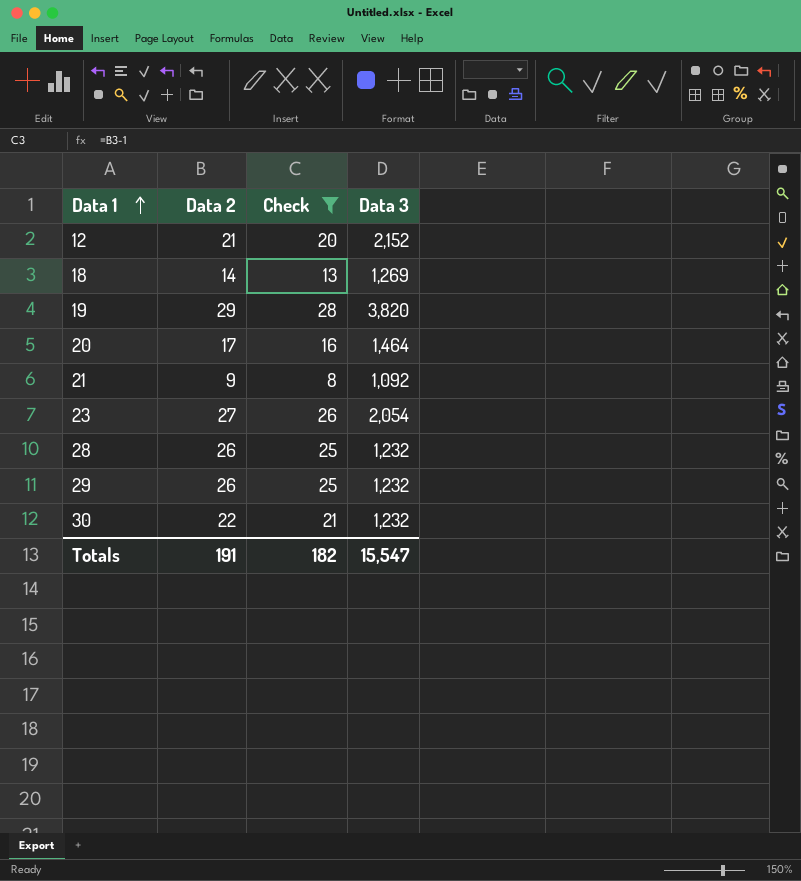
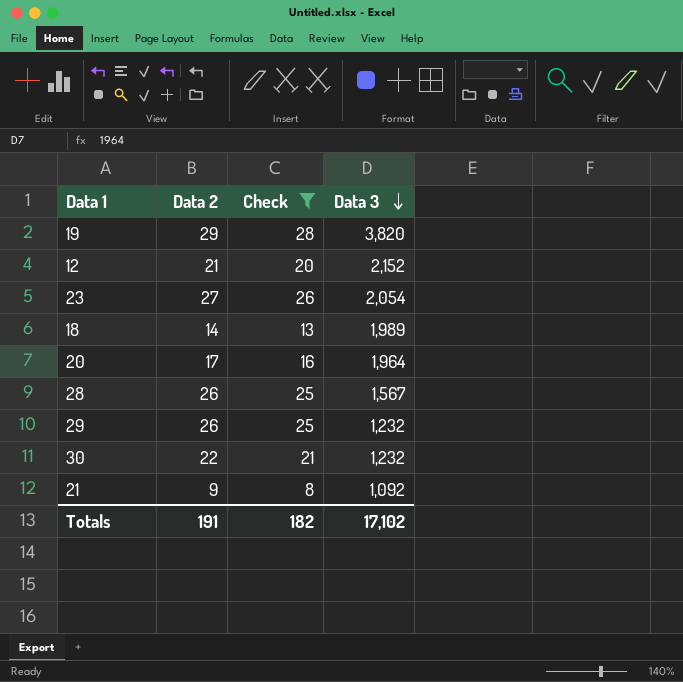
row order: Data 1 ascending -> Data 3 descending
18 | Data 3: 1,269 -> 1,989
20 | Data 3: 1,464 -> 1,964
28 | Data 3: 1,232 -> 1,567
Totals | Data 3: 15,547 -> 17,102

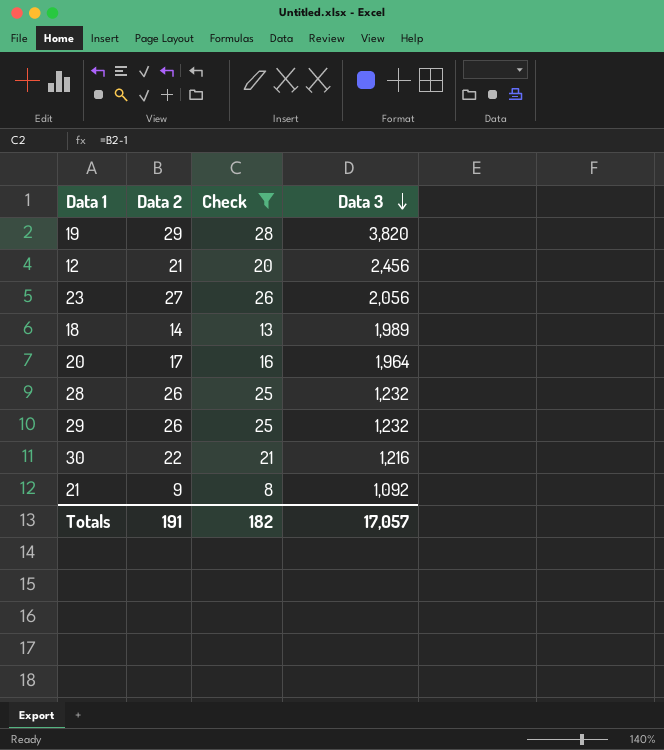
12 | Data 3: 2,152 -> 2,456
23 | Data 3: 2,054 -> 2,056
28 | Data 3: 1,567 -> 1,232
30 | Data 3: 1,232 -> 1,216
Totals | Data 3: 17,102 -> 17,057

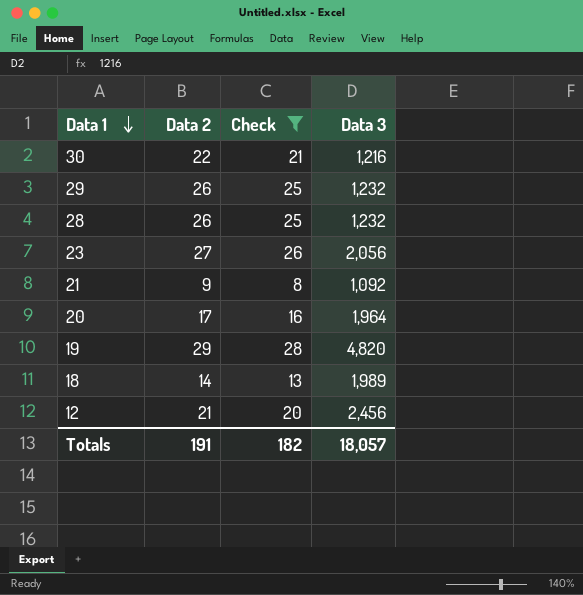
row order: Data 3 descending -> Data 1 descending
19 | Data 3: 3,820 -> 4,820
Totals | Data 3: 17,057 -> 18,057

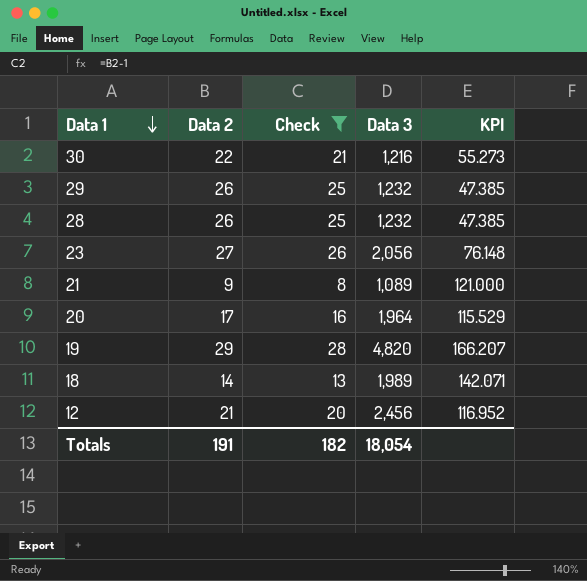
column KPI | formula: none -> [Data 3] / [Data 2]
21 | Data 3: 1,092 -> 1,089
Totals | Data 3: 18,057 -> 18,054

